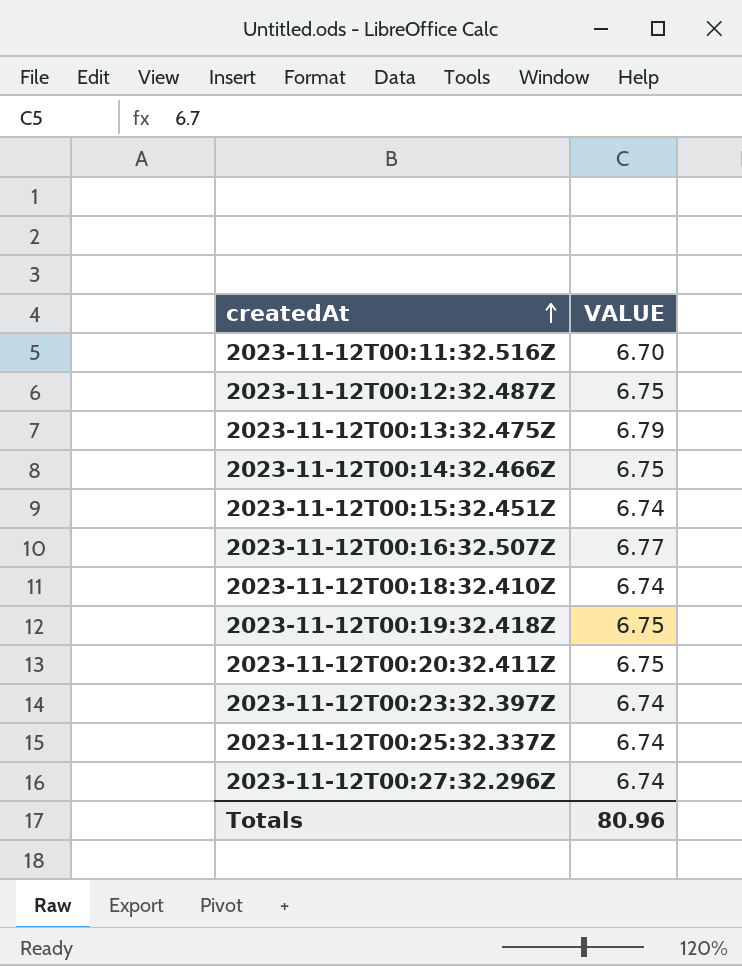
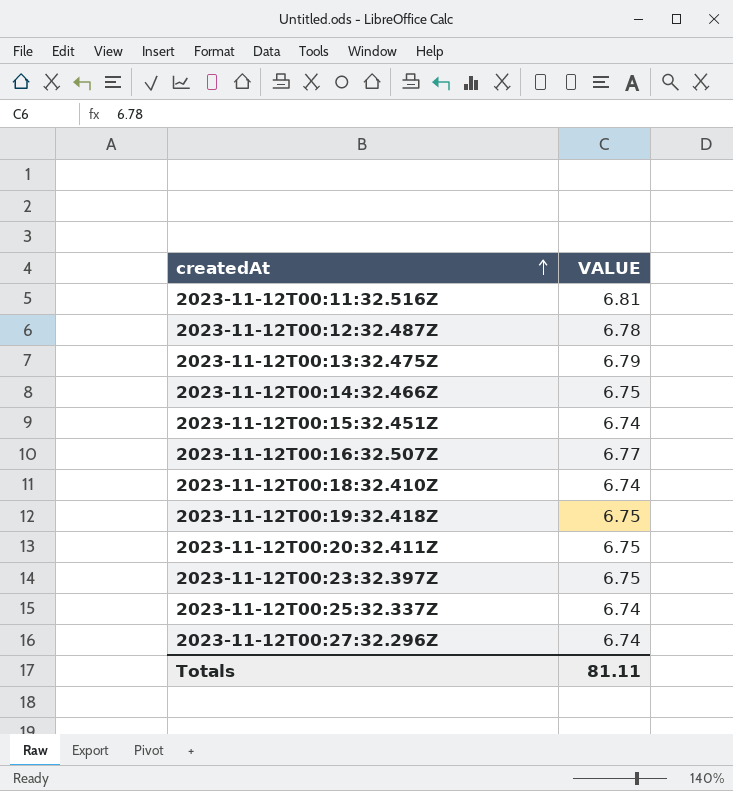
2023-11-12T00:11:32.516Z | VALUE: 6.70 -> 6.81
2023-11-12T00:12:32.487Z | VALUE: 6.75 -> 6.78
2023-11-12T00:23:32.397Z | VALUE: 6.74 -> 6.75
Totals | VALUE: 80.96 -> 81.11

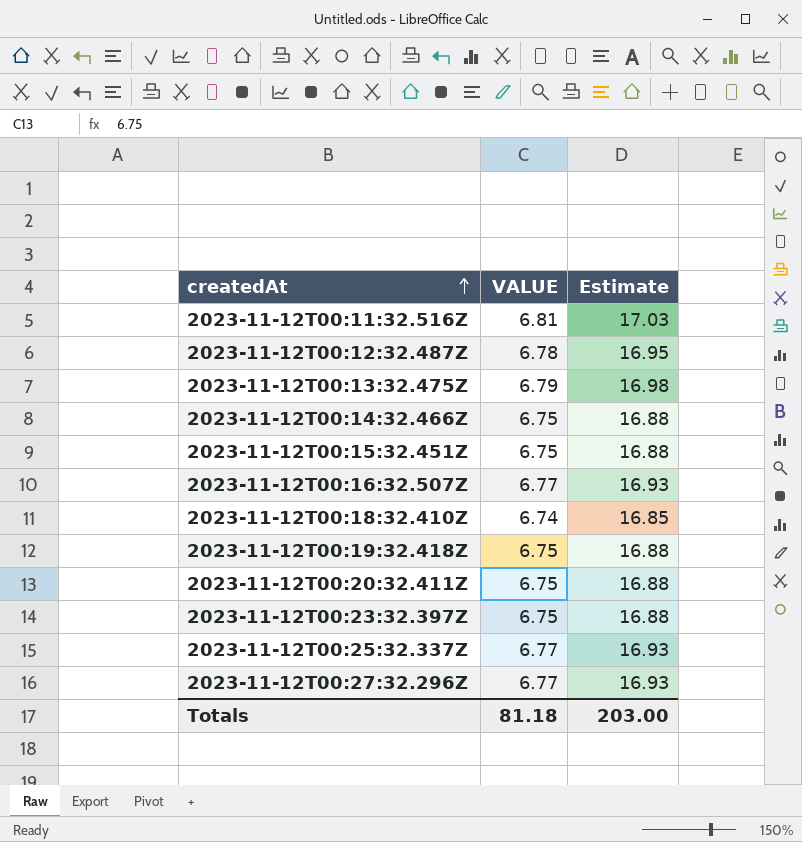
column Estimate | formula: none -> [VALUE] * 2.5
2023-11-12T00:15:32.451Z | VALUE: 6.74 -> 6.75
2023-11-12T00:25:32.337Z | VALUE: 6.74 -> 6.77
2023-11-12T00:27:32.296Z | VALUE: 6.74 -> 6.77
Totals | VALUE: 81.11 -> 81.18

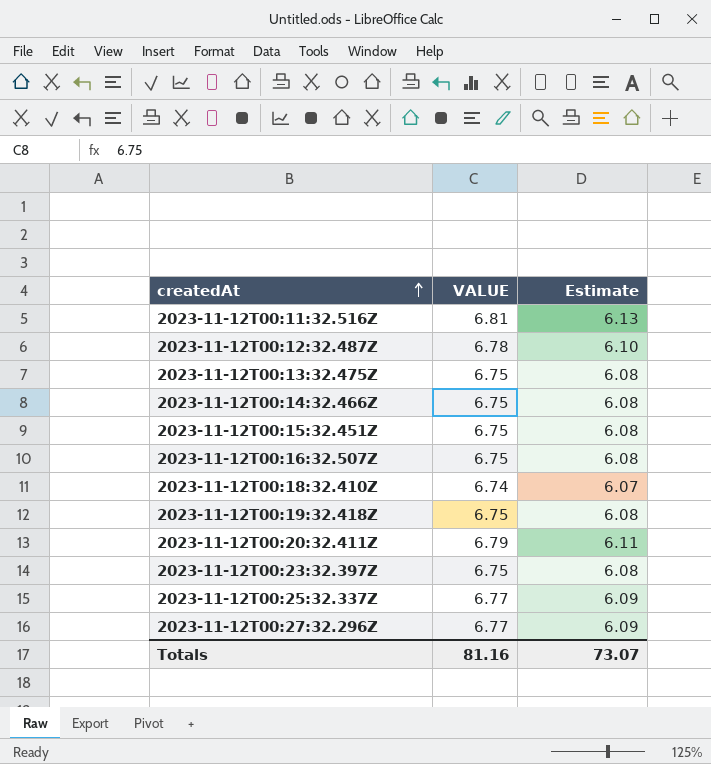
column Estimate | formula: [VALUE] * 2.5 -> [VALUE] * 0.9
2023-11-12T00:13:32.475Z | VALUE: 6.79 -> 6.75
2023-11-12T00:16:32.507Z | VALUE: 6.77 -> 6.75
2023-11-12T00:20:32.411Z | VALUE: 6.75 -> 6.79
Totals | VALUE: 81.18 -> 81.16
Totals | Estimate: 203.00 -> 73.07

